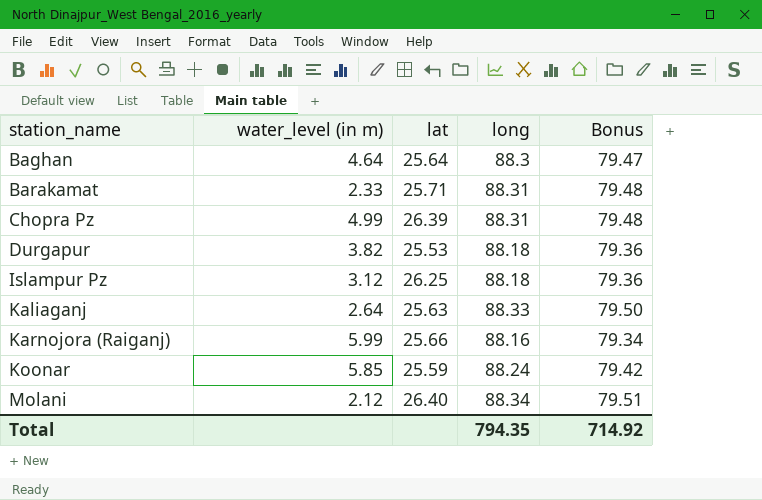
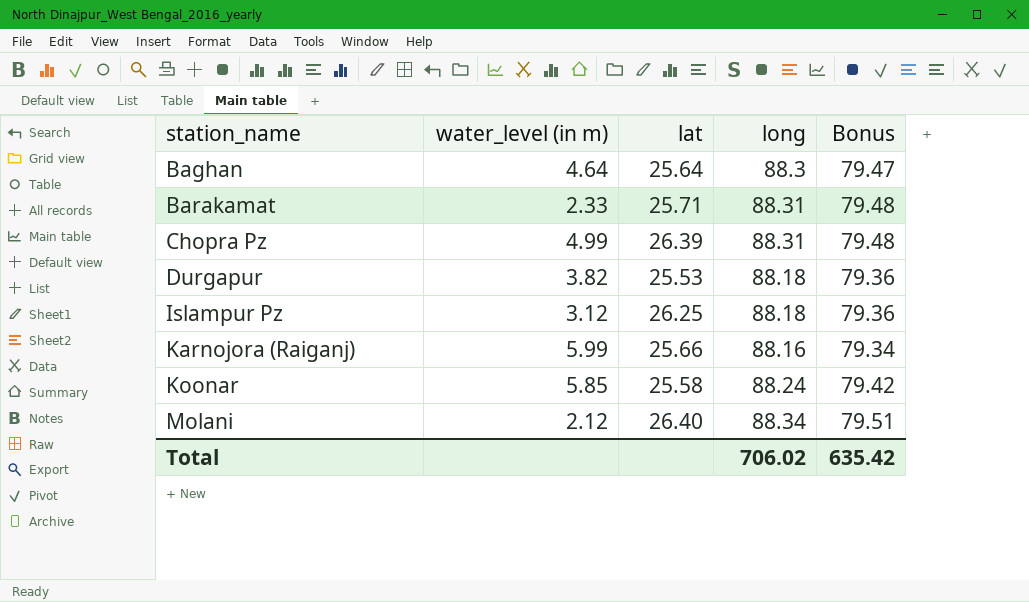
row Kaliaganj: 2.64 | 25.63 | 88.33 | 79.50 -> none
Koonar | lat: 25.59 -> 25.58
Total | long: 794.35 -> 706.02
Total | Bonus: 714.92 -> 635.42

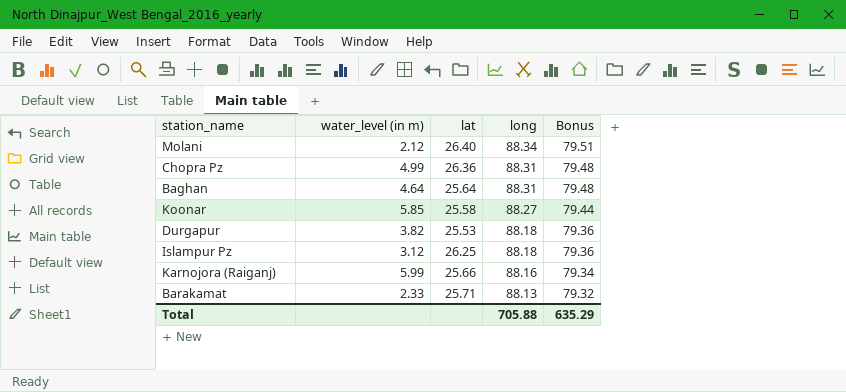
row order: station_name ascending -> long descending
Chopra Pz | lat: 26.39 -> 26.36
Baghan | long: 88.3 -> 88.31
Baghan | Bonus: 79.47 -> 79.48
Koonar | long: 88.24 -> 88.27
Koonar | Bonus: 79.42 -> 79.44
Barakamat | long: 88.31 -> 88.13
Barakamat | Bonus: 79.48 -> 79.32
Total | long: 706.02 -> 705.88
Total | Bonus: 635.42 -> 635.29

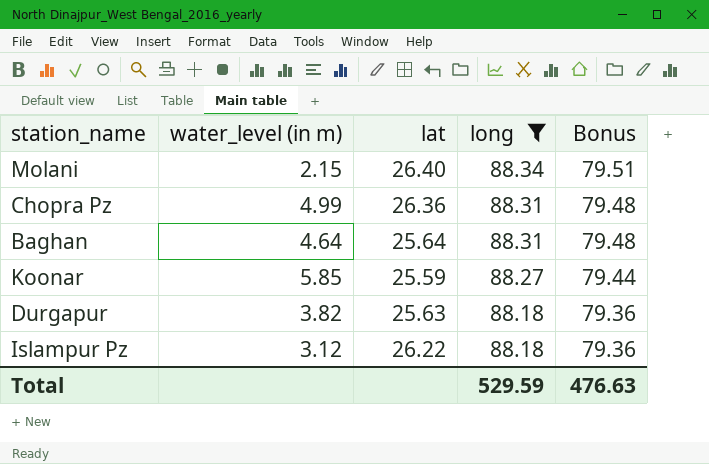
filter: none -> long >= 88.18
Molani | water_level (in m): 2.12 -> 2.15
Koonar | lat: 25.58 -> 25.59
Durgapur | lat: 25.53 -> 25.63
Islampur Pz | lat: 26.25 -> 26.22
Total | long: 705.88 -> 529.59
Total | Bonus: 635.29 -> 476.63

